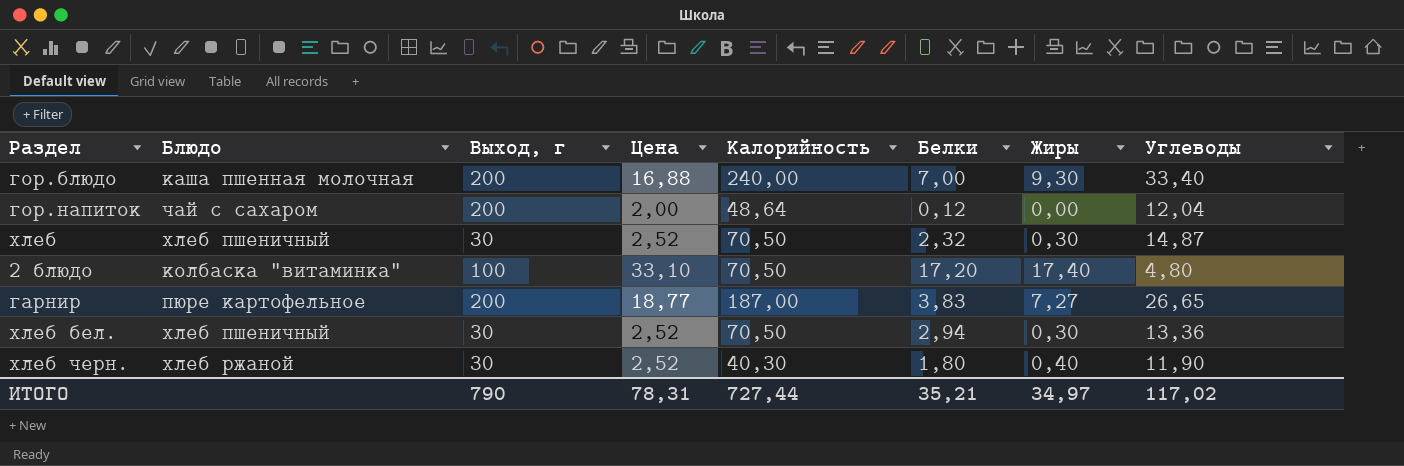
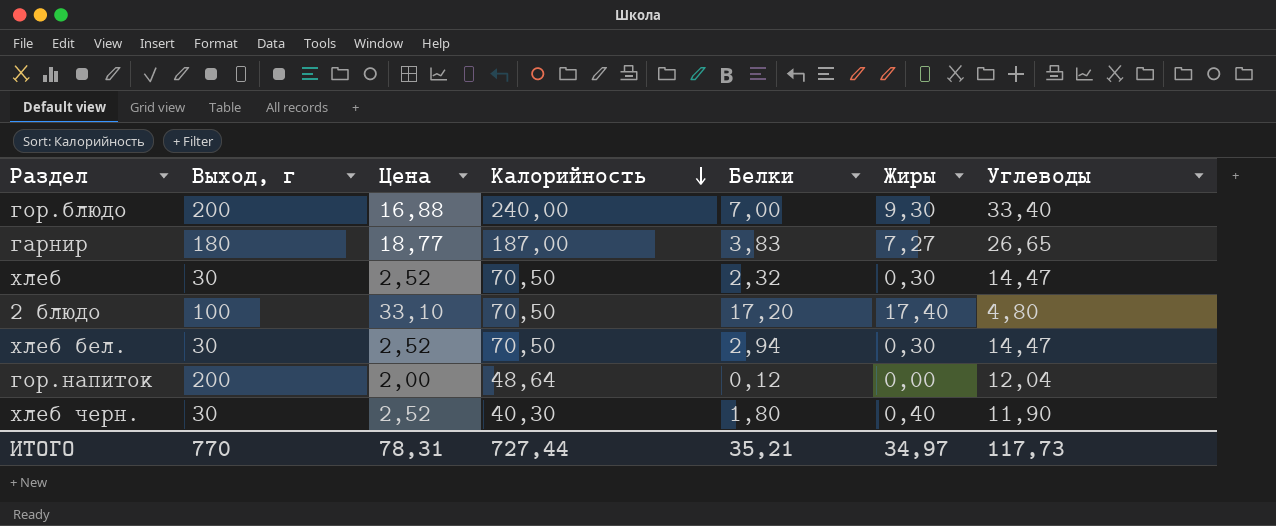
row order: none -> Калорийность descending
column Блюдо | position: 2 -> none
гарнир | Выход, г: 200 -> 180
хлеб | Углеводы: 14,87 -> 14,47
хлеб бел. | Углеводы: 13,36 -> 14,47
ИТОГО | Выход, г: 790 -> 770
ИТОГО | Углеводы: 117,02 -> 117,73

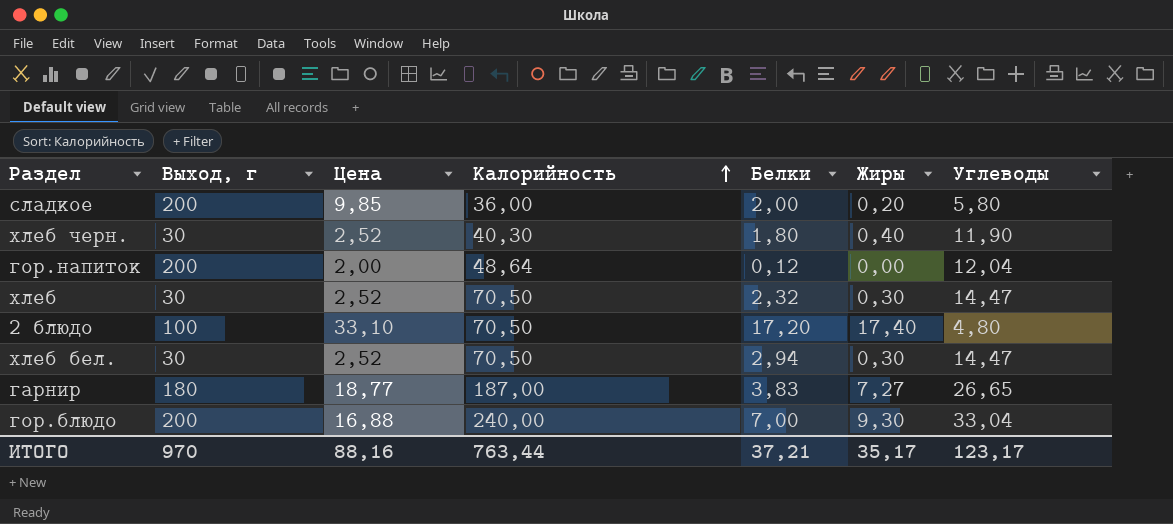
row order: Калорийность descending -> Калорийность ascending
row сладкое: none -> 200 | 9,85 | 36,00 | 2,00 | 0,20 | 5,80
гор.блюдо | Углеводы: 33,40 -> 33,04
ИТОГО | Выход, г: 770 -> 970
ИТОГО | Цена: 78,31 -> 88,16
ИТОГО | Калорийность: 727,44 -> 763,44
ИТОГО | Белки: 35,21 -> 37,21
ИТОГО | Жиры: 34,97 -> 35,17
ИТОГО | Углеводы: 117,73 -> 123,17

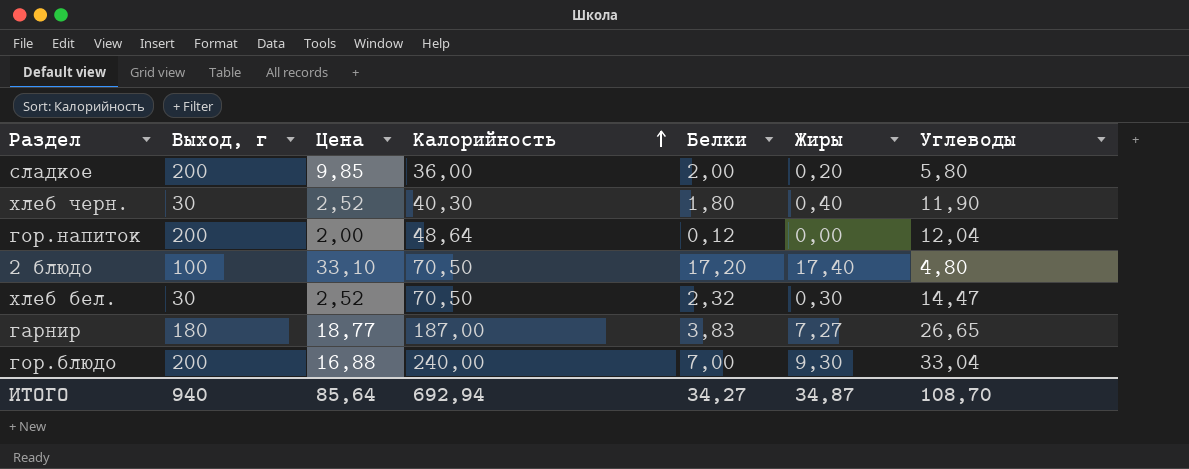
row хлеб: 30 | 2,52 | 70,50 | 2,32 | 0,30 | 14,47 -> none
хлеб бел. | Белки: 2,94 -> 2,32
ИТОГО | Выход, г: 970 -> 940
ИТОГО | Цена: 88,16 -> 85,64
ИТОГО | Калорийность: 763,44 -> 692,94
ИТОГО | Белки: 37,21 -> 34,27
ИТОГО | Жиры: 35,17 -> 34,87
ИТОГО | Углеводы: 123,17 -> 108,70

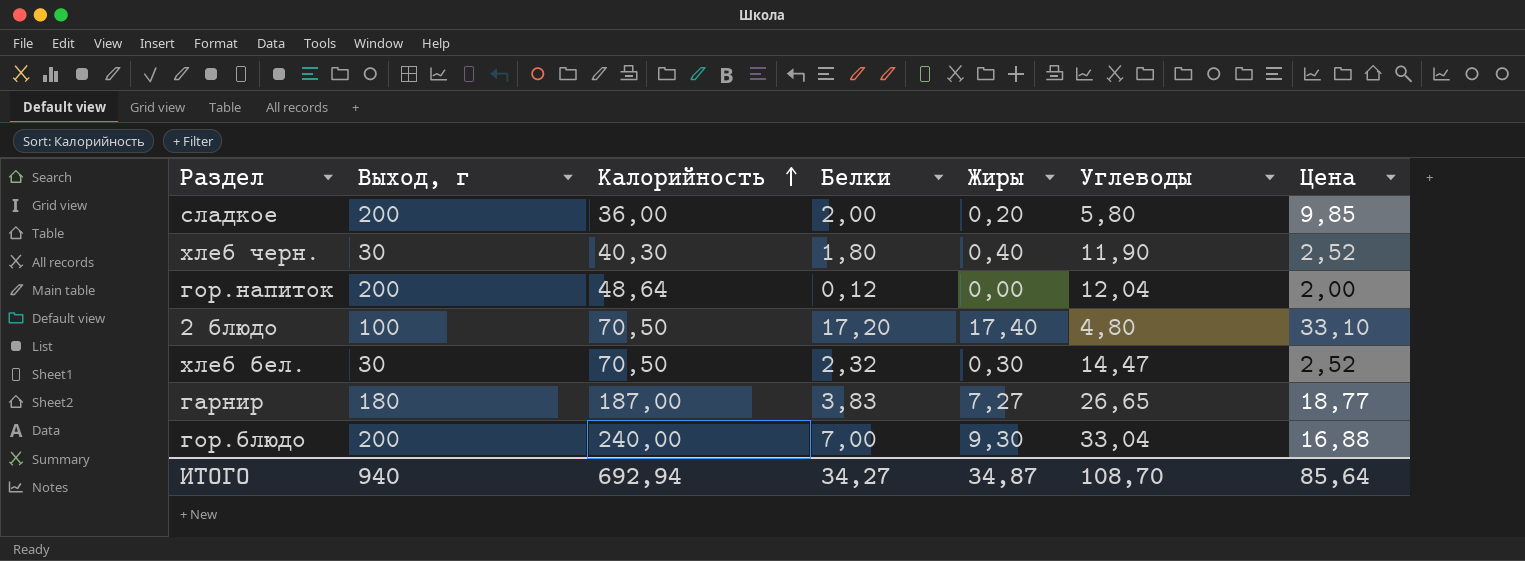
column Цена | position: 3 -> 7

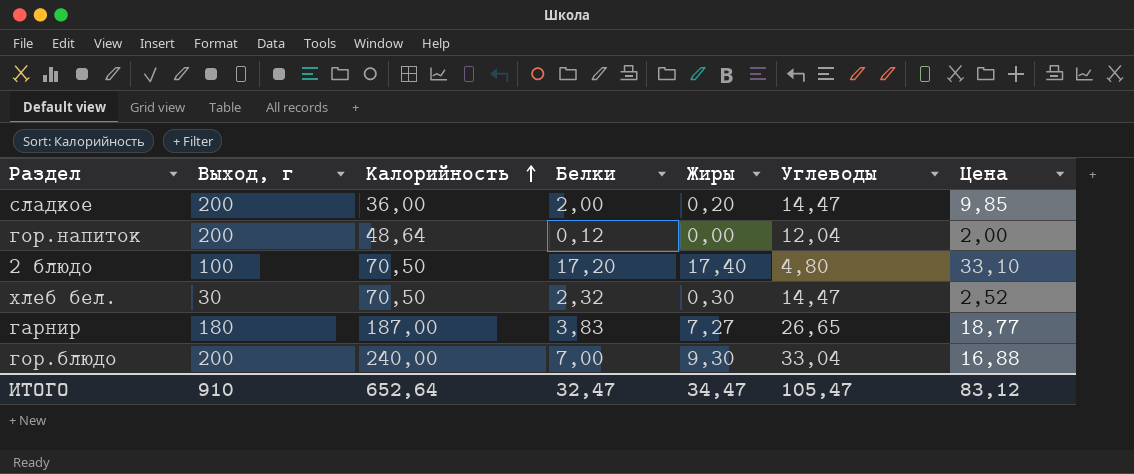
row хлеб черн.: 30 | 40,30 | 1,80 | 0,40 | 11,90 | 2,52 -> none
сладкое | Углеводы: 5,80 -> 14,47
ИТОГО | Выход, г: 940 -> 910
ИТОГО | Калорийность: 692,94 -> 652,64
ИТОГО | Белки: 34,27 -> 32,47
ИТОГО | Жиры: 34,87 -> 34,47
ИТОГО | Углеводы: 108,70 -> 105,47
ИТОГО | Цена: 85,64 -> 83,12

